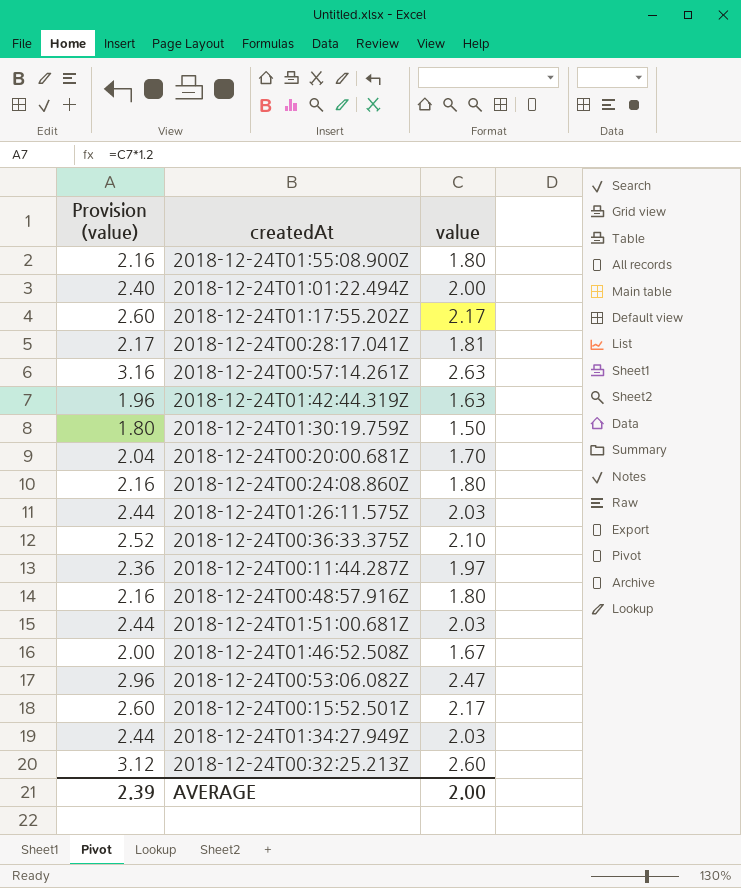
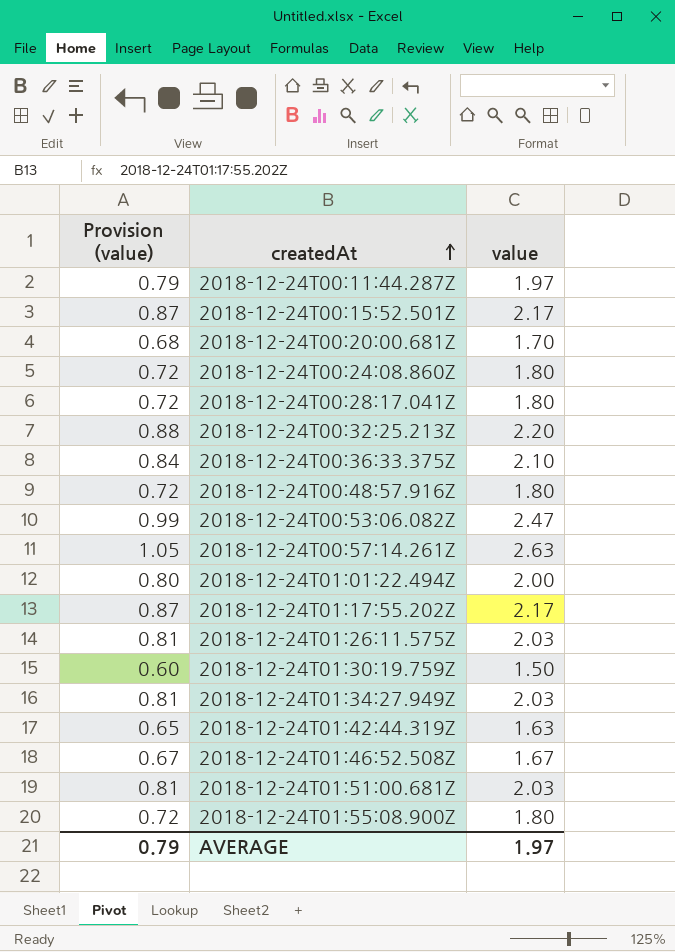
row order: none -> createdAt ascending
column Provision (value) | formula: [value] * 1.2 -> [value] * 0.4
2018-12-24T00:28:17.041Z | value: 1.81 -> 1.80
2018-12-24T00:32:25.213Z | value: 2.60 -> 2.20
AVERAGE | Provision (value): 2.39 -> 0.79
AVERAGE | value: 2.00 -> 1.97

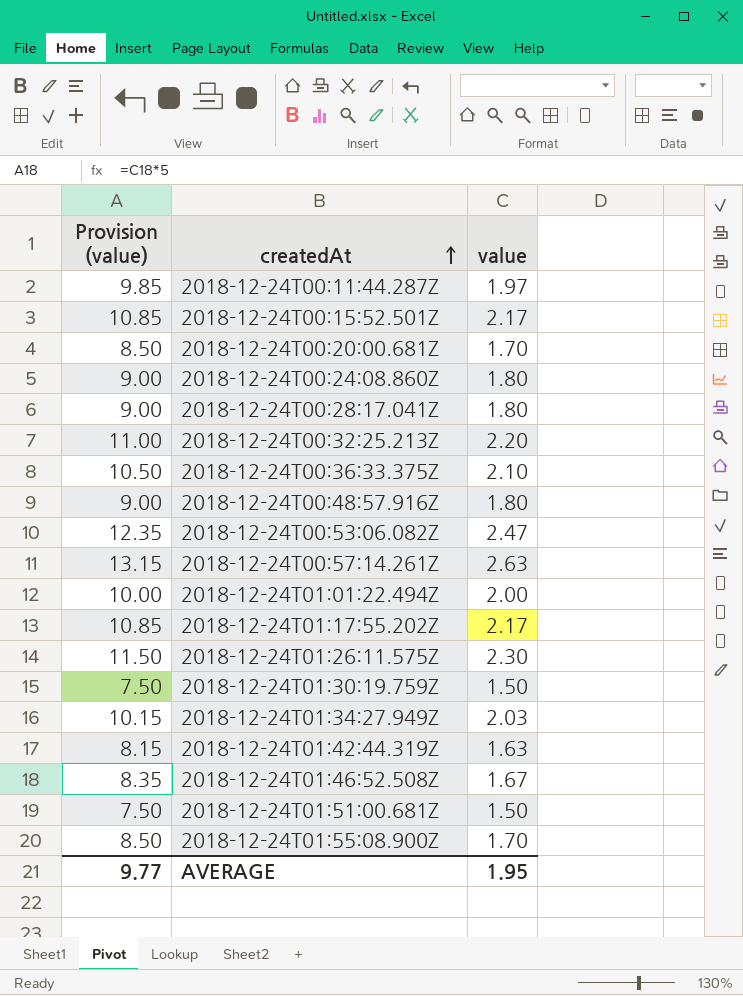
column Provision (value) | formula: [value] * 0.4 -> [value] * 5
2018-12-24T01:26:11.575Z | value: 2.03 -> 2.30
2018-12-24T01:51:00.681Z | value: 2.03 -> 1.50
2018-12-24T01:55:08.900Z | value: 1.80 -> 1.70
AVERAGE | Provision (value): 0.79 -> 9.77
AVERAGE | value: 1.97 -> 1.95

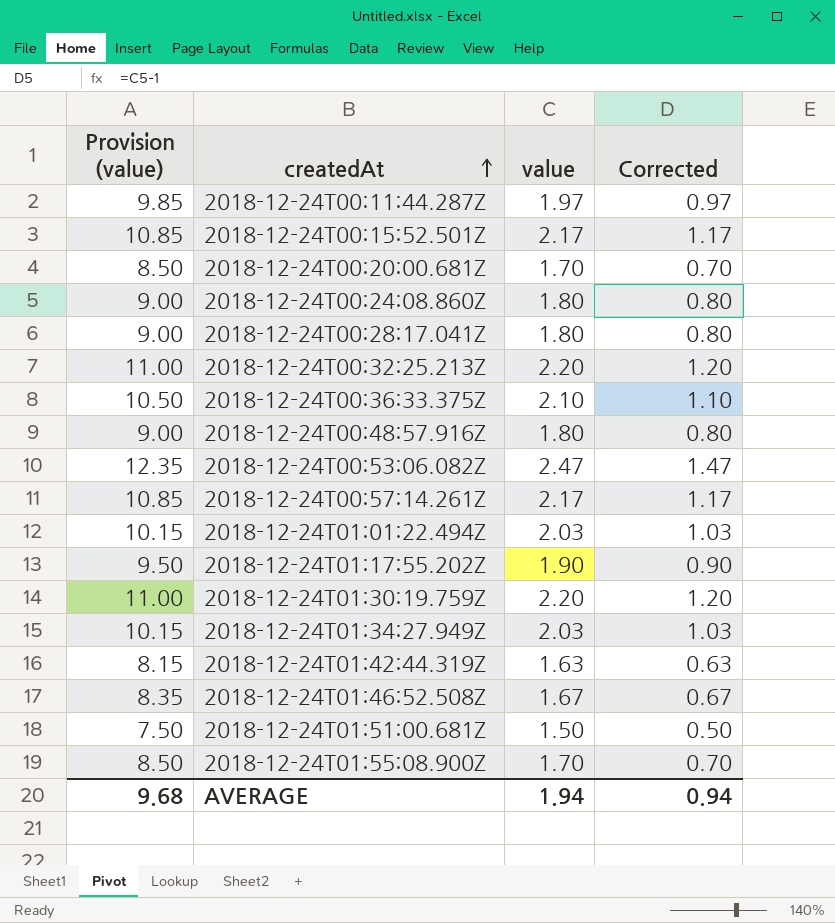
column Corrected | formula: none -> [value] - 1
row 2018-12-24T01:26:11.575Z: 11.50 | 2.30 -> none
2018-12-24T00:57:14.261Z | Provision (value): 13.15 -> 10.85
2018-12-24T00:57:14.261Z | value: 2.63 -> 2.17
2018-12-24T01:01:22.494Z | Provision (value): 10.00 -> 10.15
2018-12-24T01:01:22.494Z | value: 2.00 -> 2.03
2018-12-24T01:17:55.202Z | Provision (value): 10.85 -> 9.50
2018-12-24T01:17:55.202Z | value: 2.17 -> 1.90
2018-12-24T01:30:19.759Z | Provision (value): 7.50 -> 11.00
2018-12-24T01:30:19.759Z | value: 1.50 -> 2.20
AVERAGE | Provision (value): 9.77 -> 9.68
AVERAGE | value: 1.95 -> 1.94

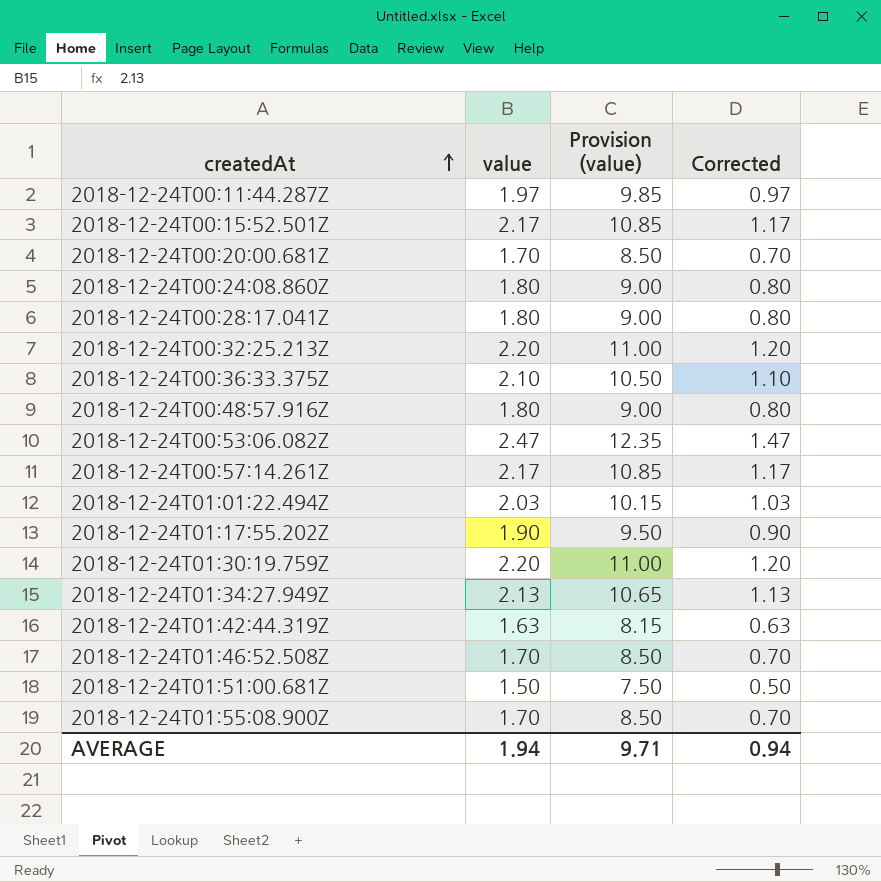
column Provision (value) | position: 1 -> 3
2018-12-24T01:34:27.949Z | value: 2.03 -> 2.13
2018-12-24T01:34:27.949Z | Provision (value): 10.15 -> 10.65
2018-12-24T01:34:27.949Z | Corrected: 1.03 -> 1.13
2018-12-24T01:46:52.508Z | value: 1.67 -> 1.70
2018-12-24T01:46:52.508Z | Provision (value): 8.35 -> 8.50
2018-12-24T01:46:52.508Z | Corrected: 0.67 -> 0.70
AVERAGE | Provision (value): 9.68 -> 9.71

